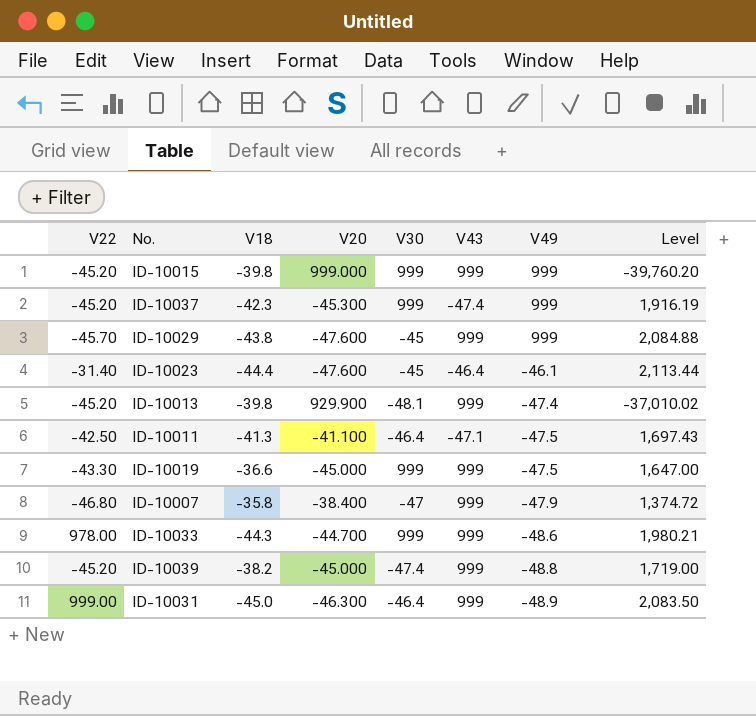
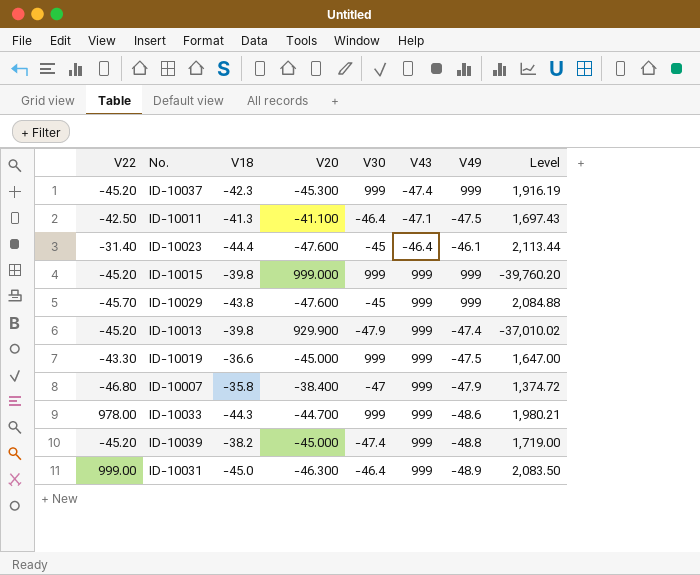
row order: V49 descending -> V43 ascending
ID-10013 | V30: -48.1 -> -47.9

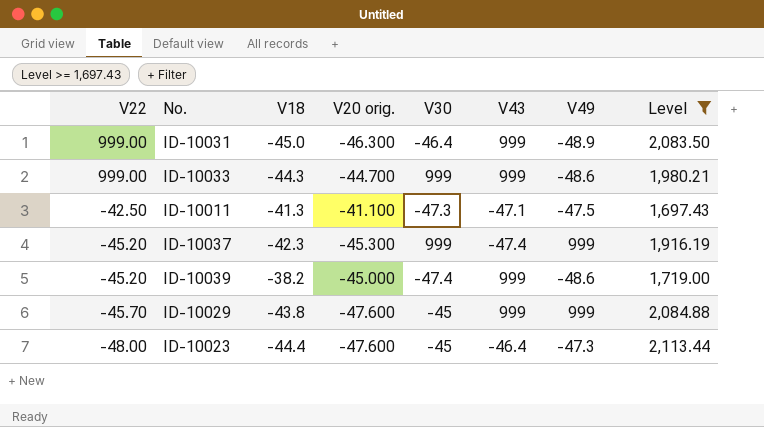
filter: none -> Level >= 1,697.43
row order: V43 ascending -> V22 descending
column name: V20 -> V20 orig.
ID-10033 | V22: 978.00 -> 999.00
ID-10011 | V30: -46.4 -> -47.3
ID-10039 | V49: -48.8 -> -48.6
ID-10023 | V22: -31.40 -> -48.00
ID-10023 | V49: -46.1 -> -47.3

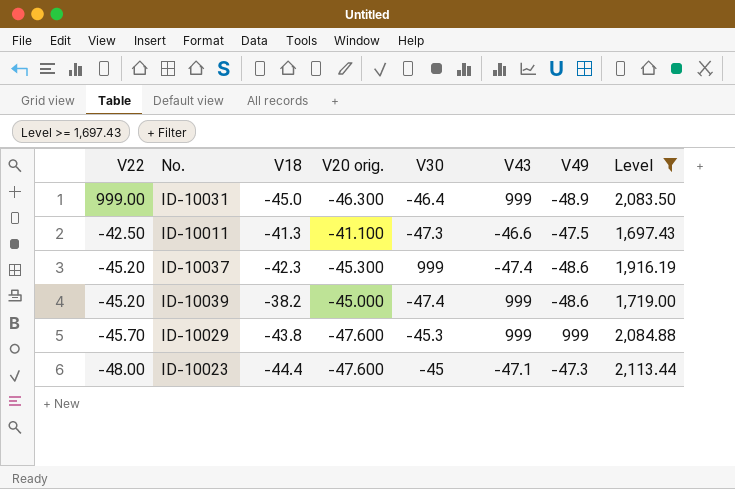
row ID-10033: 999.00 | -44.3 | -44.700 | 999 | 999 | -48.6 | 1,980.21 -> none
ID-10011 | V43: -47.1 -> -46.6
ID-10037 | V49: 999 -> -48.6
ID-10029 | V30: -45 -> -45.3
ID-10023 | V43: -46.4 -> -47.1

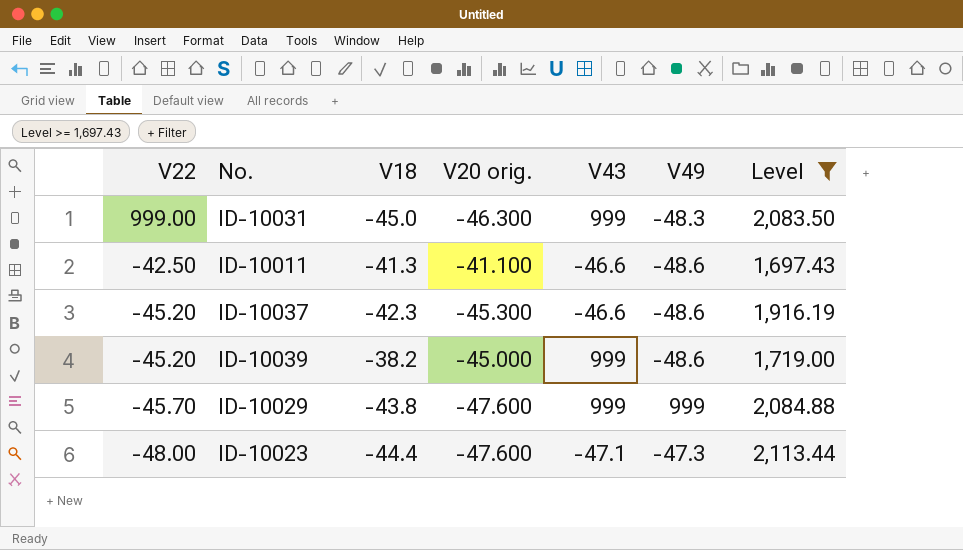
column V30 | position: 5 -> none
ID-10031 | V49: -48.9 -> -48.3
ID-10011 | V49: -47.5 -> -48.6
ID-10037 | V43: -47.4 -> -46.6

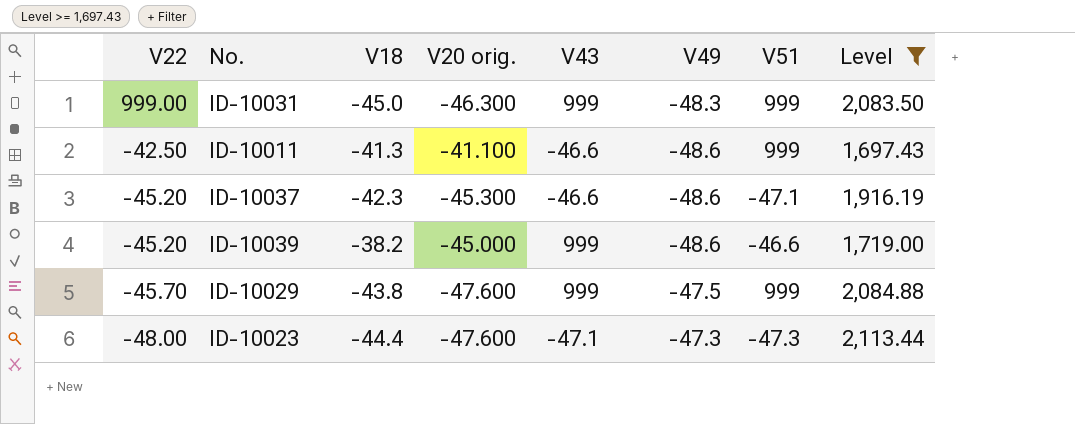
column V51 | position: none -> 7
ID-10029 | V49: 999 -> -47.5

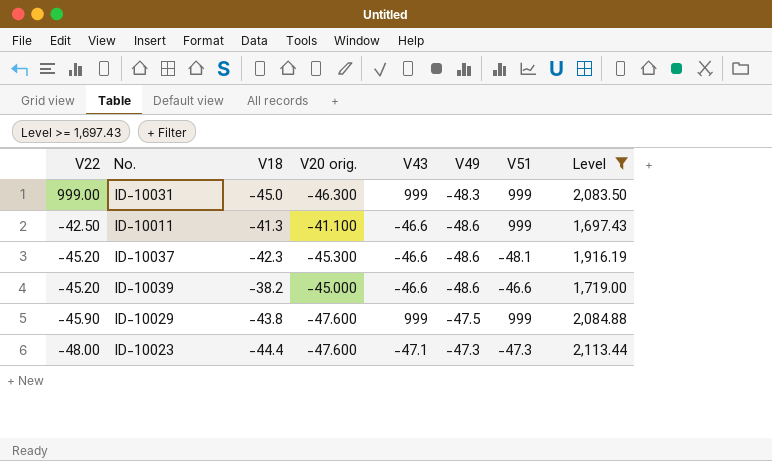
ID-10037 | V51: -47.1 -> -48.1
ID-10039 | V43: 999 -> -46.6
ID-10029 | V22: -45.70 -> -45.90

